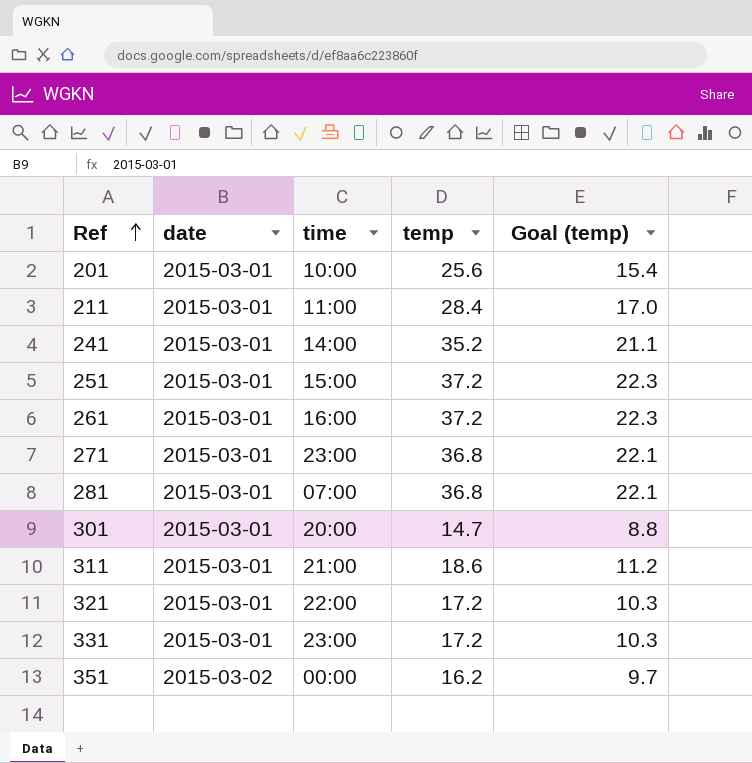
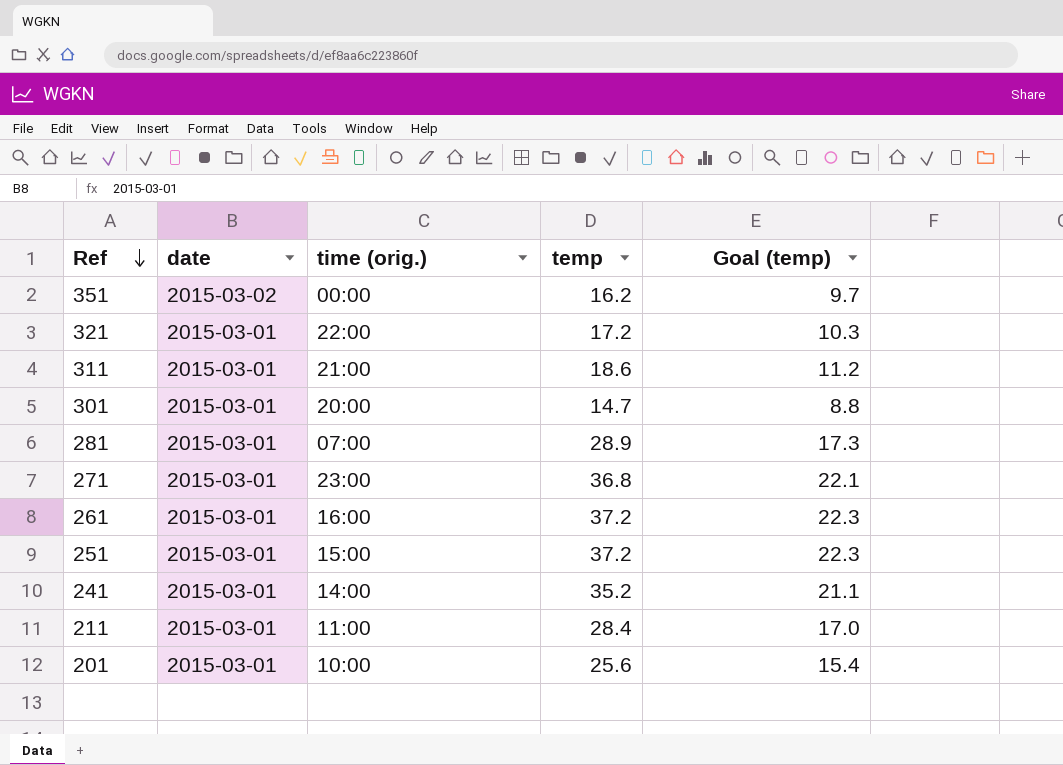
row order: Ref ascending -> Ref descending
column name: time -> time (orig.)
row 331: 2015-03-01 | 23:00 | 17.2 | 10.3 -> none
281 | temp: 36.8 -> 28.9
281 | Goal (temp): 22.1 -> 17.3

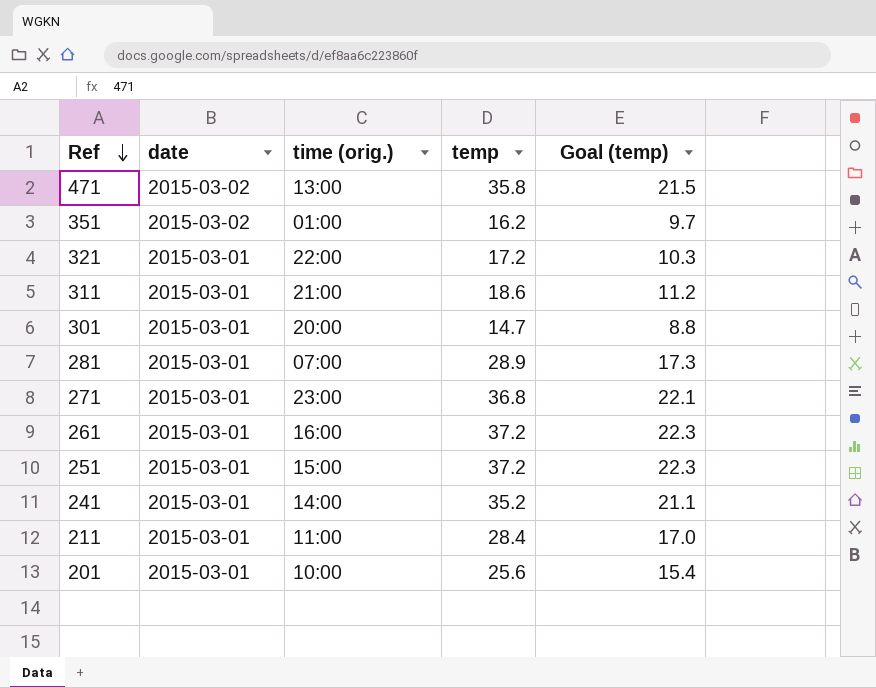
row 471: none -> 2015-03-02 | 13:00 | 35.8 | 21.5
351 | time (orig.): 00:00 -> 01:00

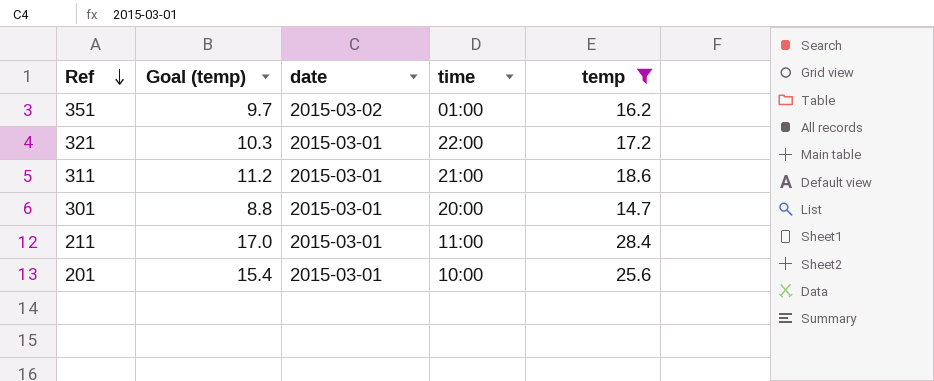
filter: none -> temp <= 28.4
column Goal (temp) | position: 5 -> 2
column name: time (orig.) -> time

